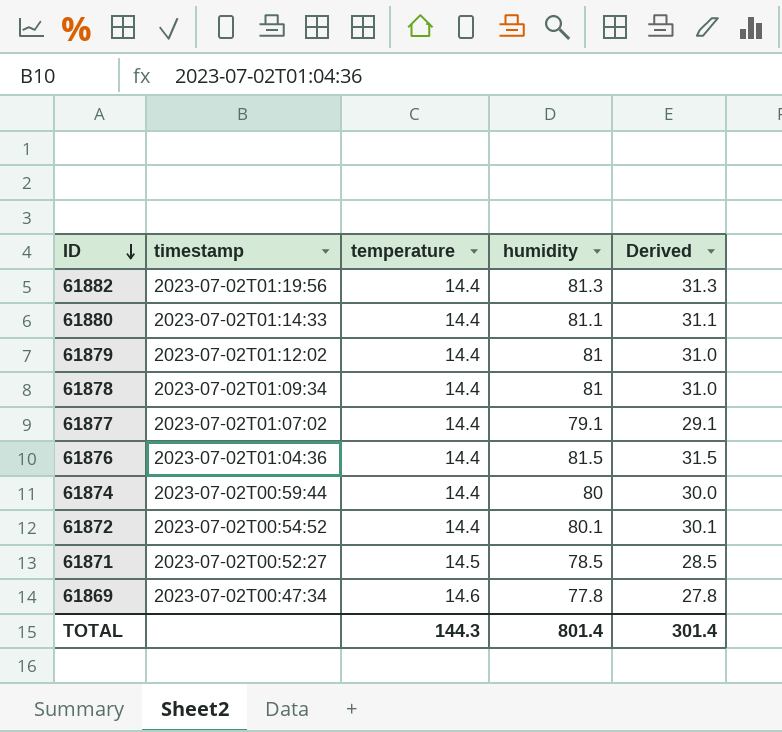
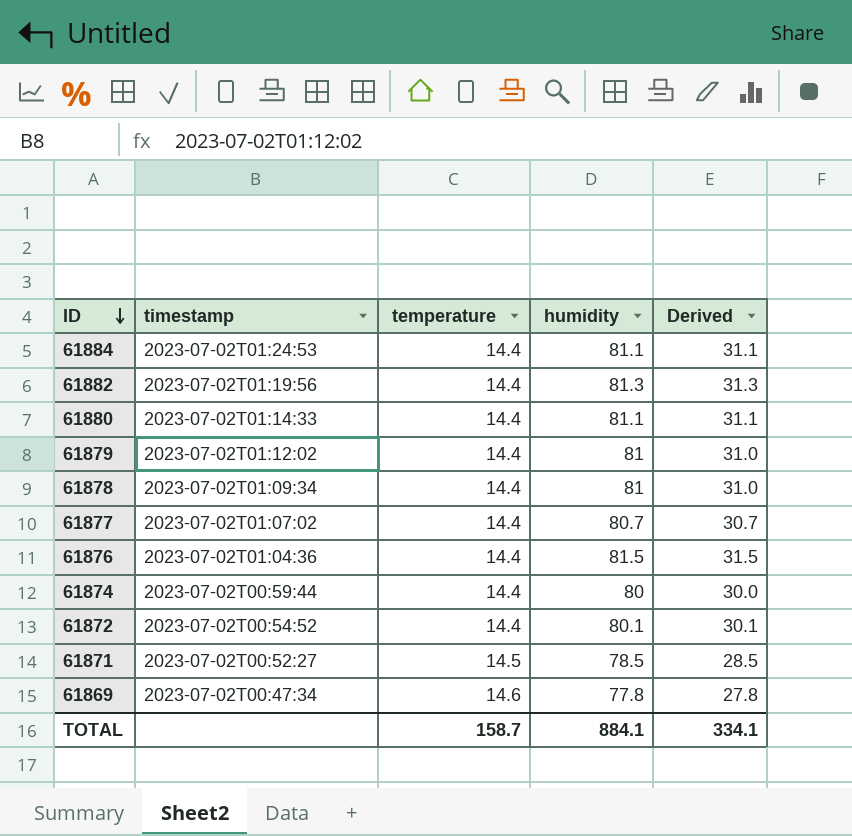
row 61884: none -> 2023-07-02T01:24:53 | 14.4 | 81.1 | 31.1
61877 | humidity: 79.1 -> 80.7
61877 | Derived: 29.1 -> 30.7
TOTAL | temperature: 144.3 -> 158.7
TOTAL | humidity: 801.4 -> 884.1
TOTAL | Derived: 301.4 -> 334.1

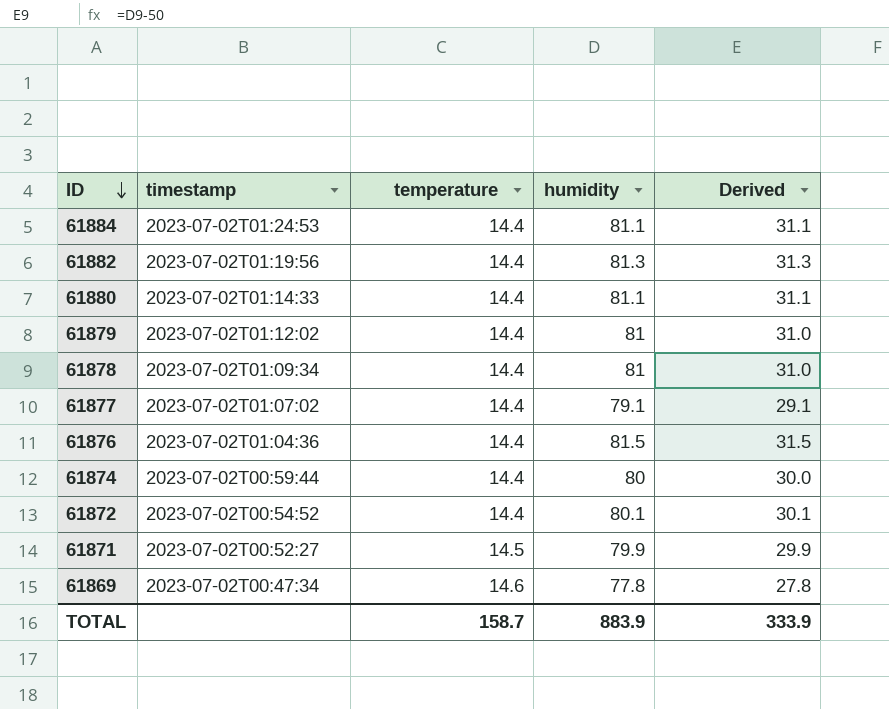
61877 | humidity: 80.7 -> 79.1
61877 | Derived: 30.7 -> 29.1
61871 | humidity: 78.5 -> 79.9
61871 | Derived: 28.5 -> 29.9
TOTAL | humidity: 884.1 -> 883.9
TOTAL | Derived: 334.1 -> 333.9

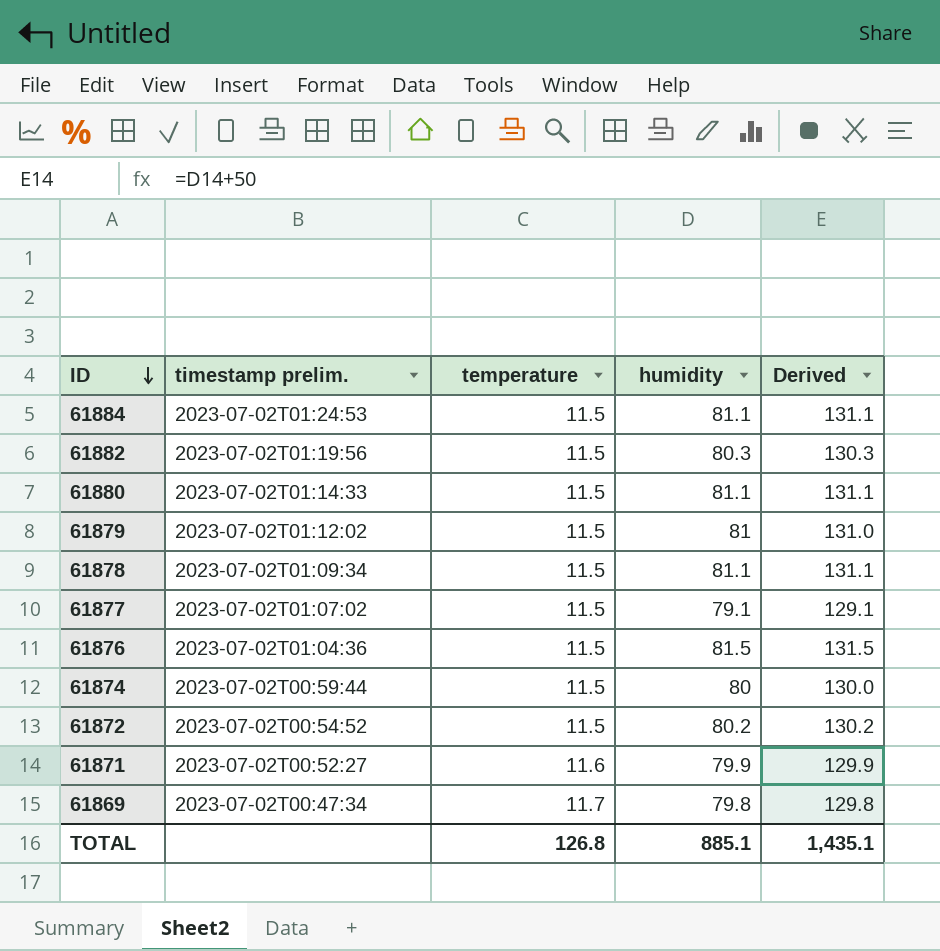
column name: timestamp -> timestamp prelim.
column Derived | formula: [humidity] - 50 -> [humidity] + 50
61884 | temperature: 14.4 -> 11.5
61882 | temperature: 14.4 -> 11.5
61882 | humidity: 81.3 -> 80.3
61880 | temperature: 14.4 -> 11.5
61879 | temperature: 14.4 -> 11.5
61878 | temperature: 14.4 -> 11.5
61878 | humidity: 81 -> 81.1
61877 | temperature: 14.4 -> 11.5
61876 | temperature: 14.4 -> 11.5
61874 | temperature: 14.4 -> 11.5
61872 | temperature: 14.4 -> 11.5
61872 | humidity: 80.1 -> 80.2
61871 | temperature: 14.5 -> 11.6
61869 | temperature: 14.6 -> 11.7
61869 | humidity: 77.8 -> 79.8
TOTAL | temperature: 158.7 -> 126.8
TOTAL | humidity: 883.9 -> 885.1
TOTAL | Derived: 333.9 -> 1,435.1

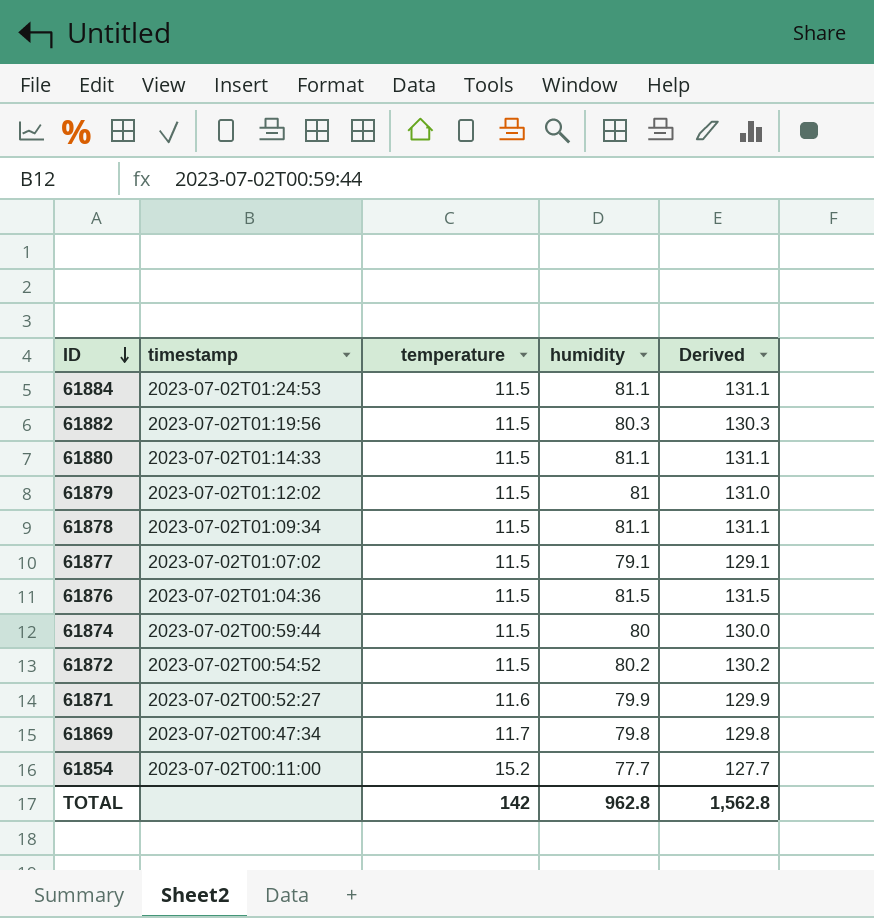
column name: timestamp prelim. -> timestamp
row 61854: none -> 2023-07-02T00:11:00 | 15.2 | 77.7 | 127.7
TOTAL | temperature: 126.8 -> 142
TOTAL | humidity: 885.1 -> 962.8
TOTAL | Derived: 1,435.1 -> 1,562.8

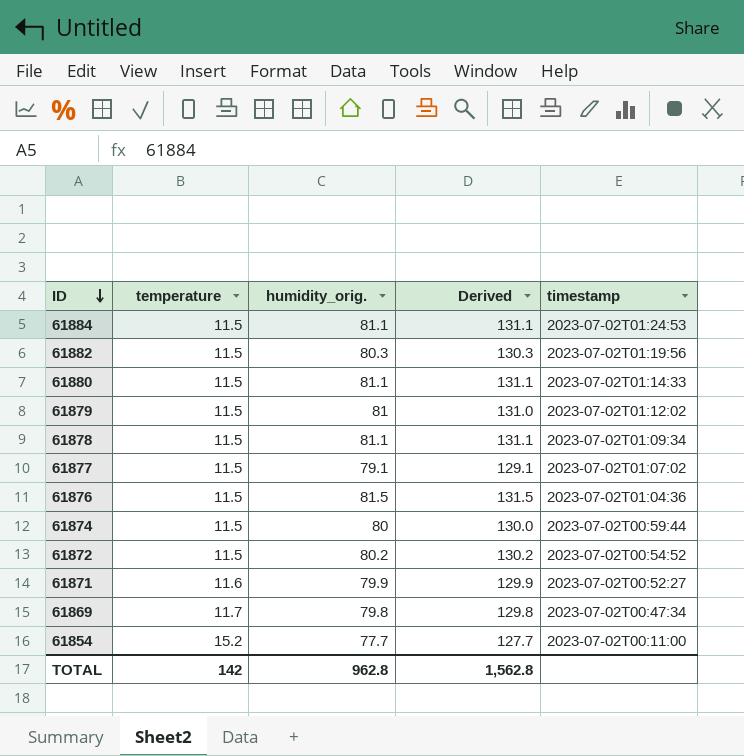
column name: humidity -> humidity_orig.
column timestamp | position: 2 -> 5

